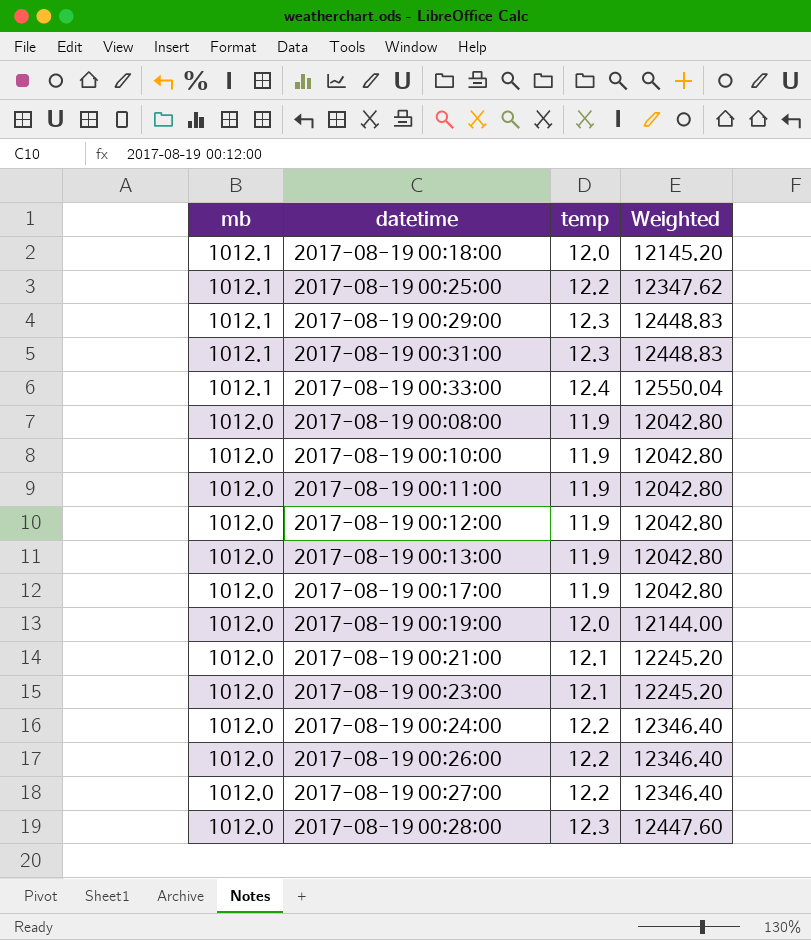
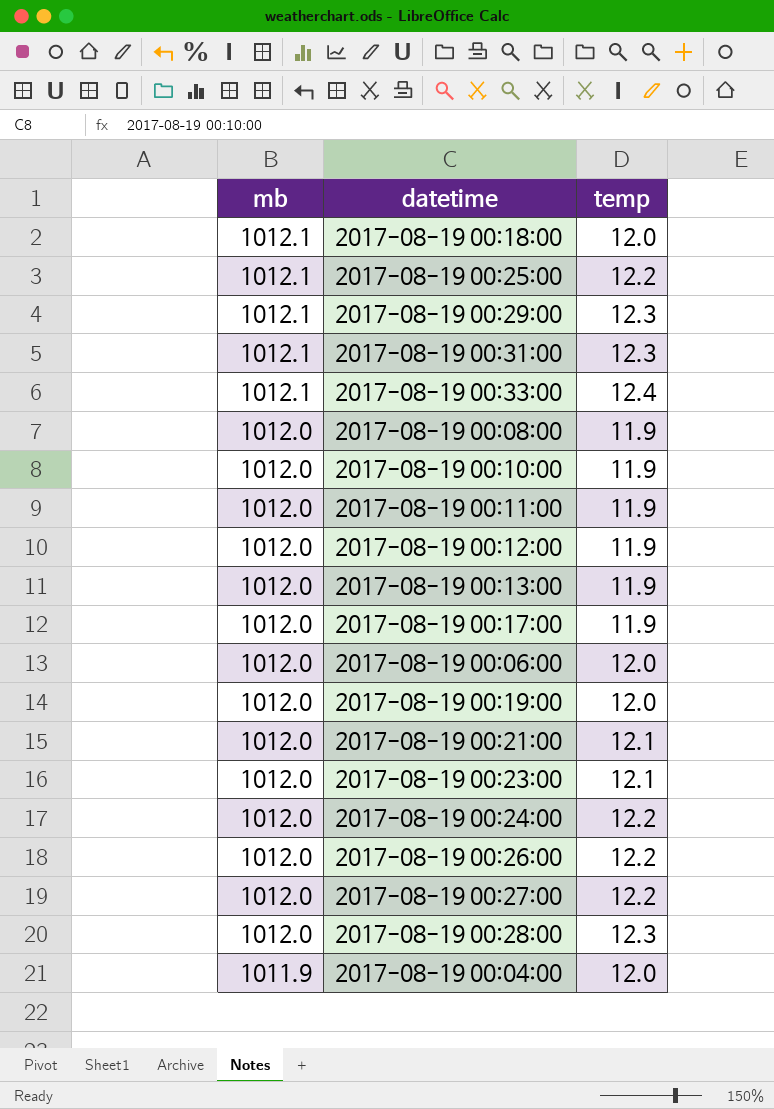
column Weighted | formula: [mb] * [temp] -> none
row 2017-08-19 00:06:00: none -> 1012.0 | 12.0
row 2017-08-19 00:04:00: none -> 1011.9 | 12.0

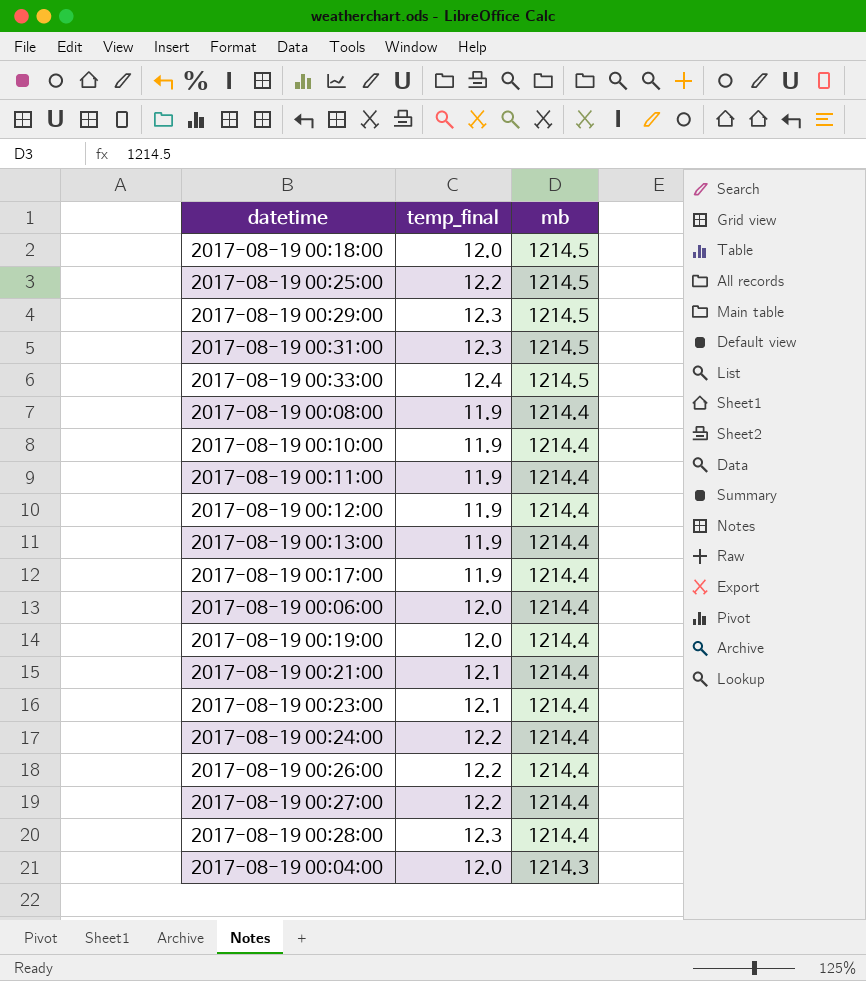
column name: temp -> temp_final
column mb | position: 1 -> 3
2017-08-19 00:18:00 | mb: 1012.1 -> 1214.5
2017-08-19 00:25:00 | mb: 1012.1 -> 1214.5
2017-08-19 00:29:00 | mb: 1012.1 -> 1214.5
2017-08-19 00:31:00 | mb: 1012.1 -> 1214.5
2017-08-19 00:33:00 | mb: 1012.1 -> 1214.5
2017-08-19 00:08:00 | mb: 1012.0 -> 1214.4
2017-08-19 00:10:00 | mb: 1012.0 -> 1214.4
2017-08-19 00:11:00 | mb: 1012.0 -> 1214.4
2017-08-19 00:12:00 | mb: 1012.0 -> 1214.4
2017-08-19 00:13:00 | mb: 1012.0 -> 1214.4
2017-08-19 00:17:00 | mb: 1012.0 -> 1214.4
2017-08-19 00:06:00 | mb: 1012.0 -> 1214.4
2017-08-19 00:19:00 | mb: 1012.0 -> 1214.4
2017-08-19 00:21:00 | mb: 1012.0 -> 1214.4
2017-08-19 00:23:00 | mb: 1012.0 -> 1214.4
2017-08-19 00:24:00 | mb: 1012.0 -> 1214.4
2017-08-19 00:26:00 | mb: 1012.0 -> 1214.4
2017-08-19 00:27:00 | mb: 1012.0 -> 1214.4
2017-08-19 00:28:00 | mb: 1012.0 -> 1214.4
2017-08-19 00:04:00 | mb: 1011.9 -> 1214.3

